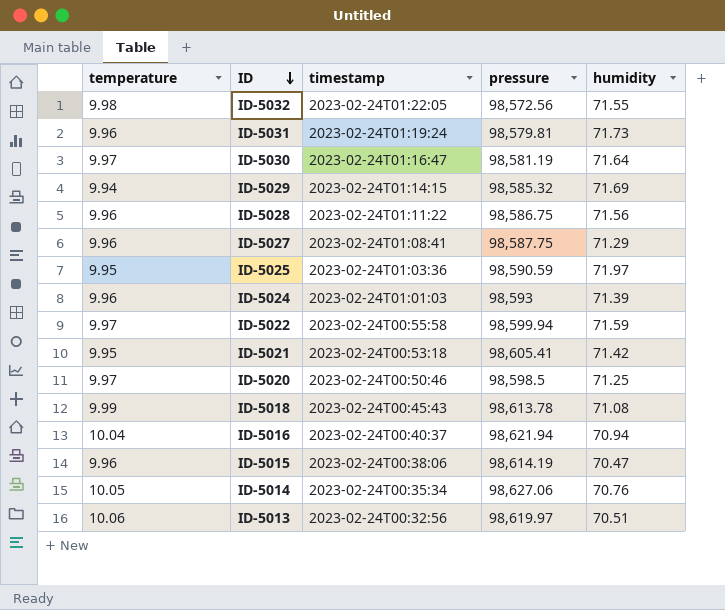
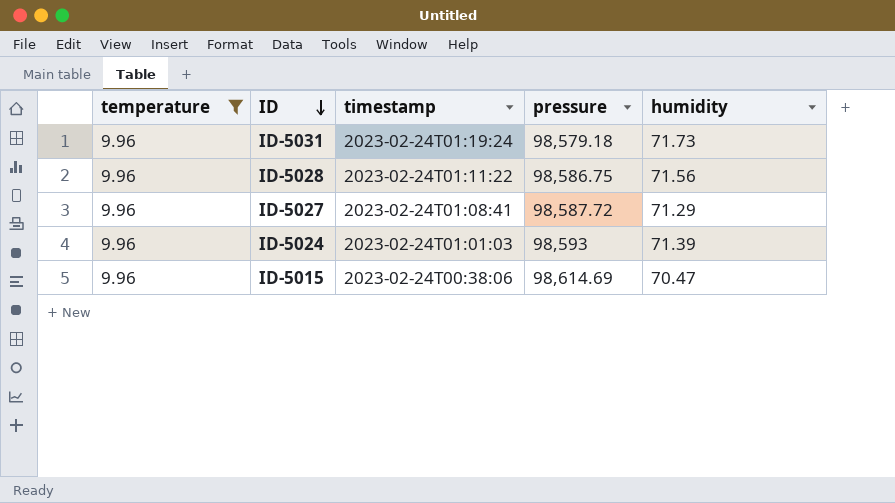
filter: none -> temperature = 9.96
ID-5031 | pressure: 98,579.81 -> 98,579.18
ID-5027 | pressure: 98,587.75 -> 98,587.72
ID-5015 | pressure: 98,614.19 -> 98,614.69

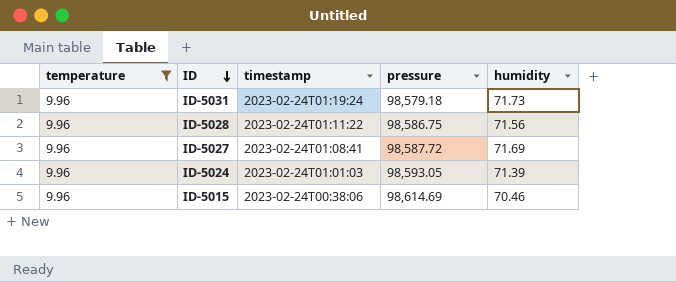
ID-5027 | humidity: 71.29 -> 71.69
ID-5024 | pressure: 98,593 -> 98,593.05
ID-5015 | humidity: 70.47 -> 70.46

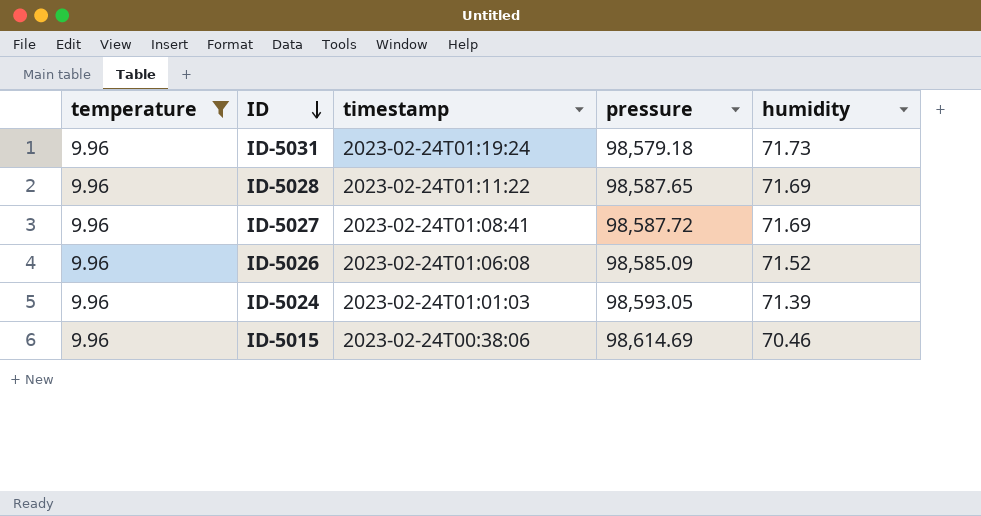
ID-5028 | pressure: 98,586.75 -> 98,587.65
ID-5028 | humidity: 71.56 -> 71.69
row ID-5026: none -> 9.96 | 2023-02-24T01:06:08 | 98,585.09 | 71.52

